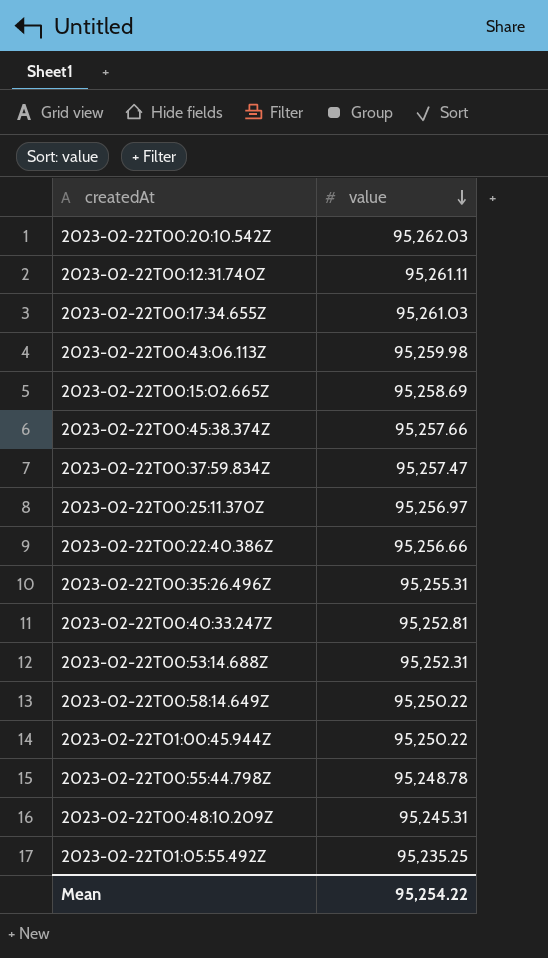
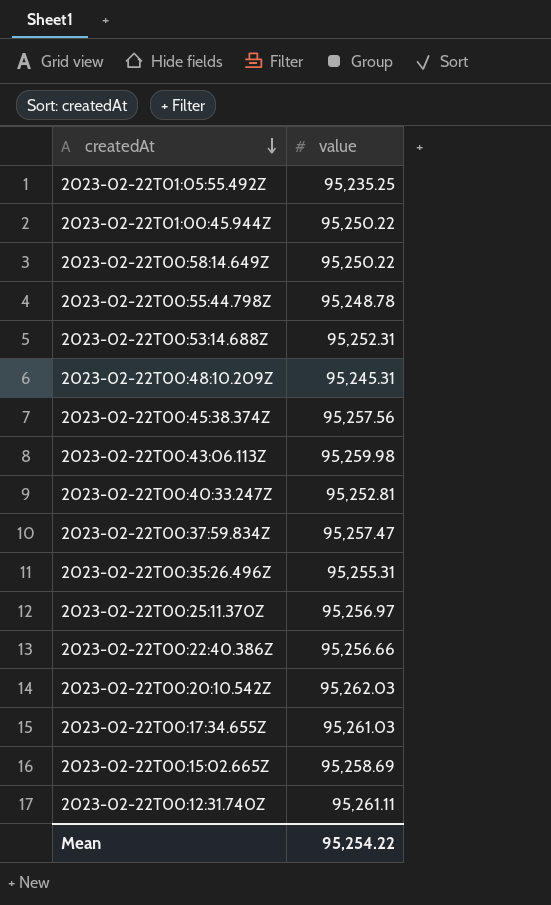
row order: value descending -> createdAt descending
2023-02-22T00:45:38.374Z | value: 95,257.66 -> 95,257.56

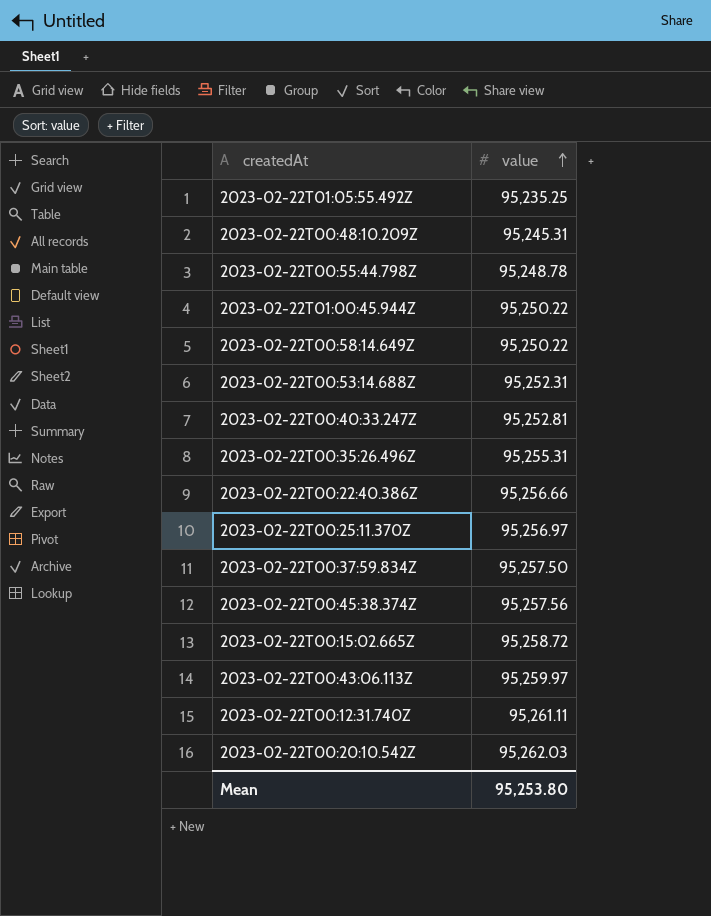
row order: createdAt descending -> value ascending
row 2023-02-22T00:17:34.655Z: 95,261.03 -> none
2023-02-22T00:37:59.834Z | value: 95,257.47 -> 95,257.50
2023-02-22T00:15:02.665Z | value: 95,258.69 -> 95,258.72
2023-02-22T00:43:06.113Z | value: 95,259.98 -> 95,259.97
Mean | value: 95,254.22 -> 95,253.80

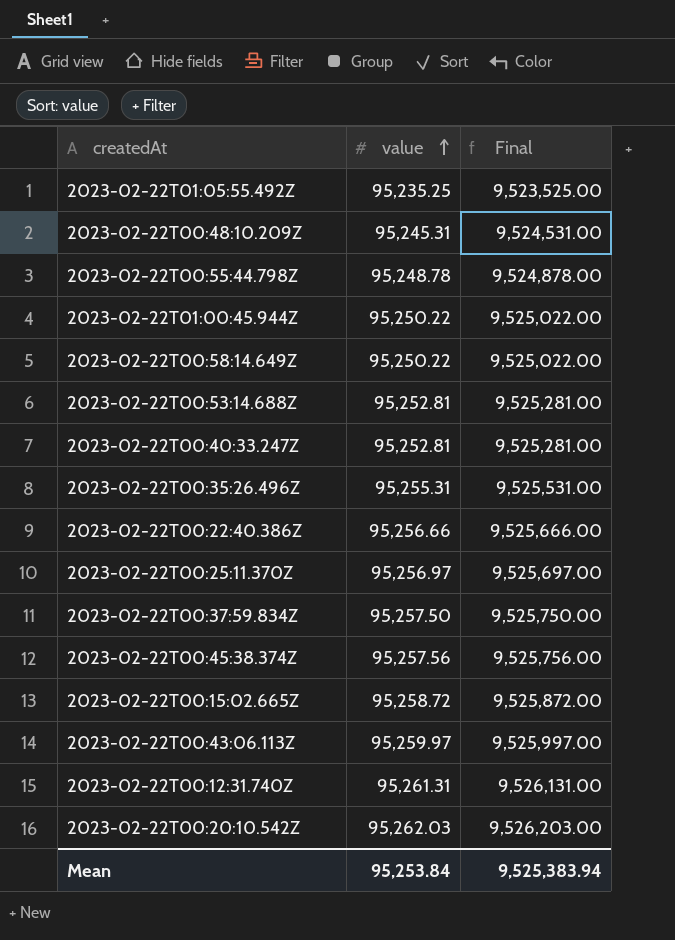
column Final | formula: none -> [value] * 100
2023-02-22T00:53:14.688Z | value: 95,252.31 -> 95,252.81
2023-02-22T00:12:31.740Z | value: 95,261.11 -> 95,261.31
Mean | value: 95,253.80 -> 95,253.84

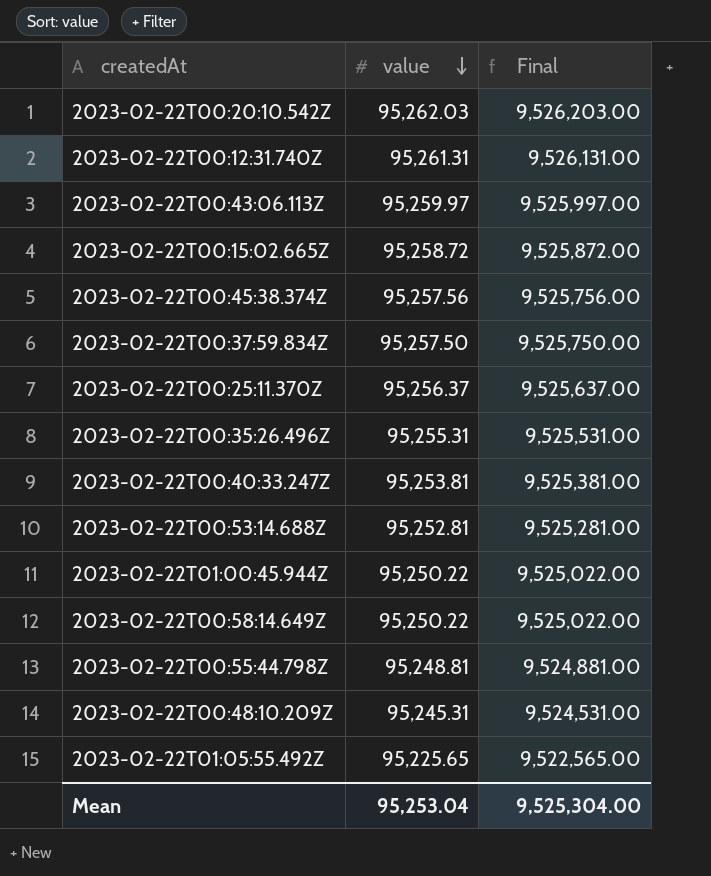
row order: value ascending -> value descending
row 2023-02-22T00:22:40.386Z: 95,256.66 | 9,525,666.00 -> none
2023-02-22T00:25:11.370Z | value: 95,256.97 -> 95,256.37
2023-02-22T00:25:11.370Z | Final: 9,525,697.00 -> 9,525,637.00
2023-02-22T00:40:33.247Z | value: 95,252.81 -> 95,253.81
2023-02-22T00:40:33.247Z | Final: 9,525,281.00 -> 9,525,381.00
2023-02-22T00:55:44.798Z | value: 95,248.78 -> 95,248.81
2023-02-22T00:55:44.798Z | Final: 9,524,878.00 -> 9,524,881.00
2023-02-22T01:05:55.492Z | value: 95,235.25 -> 95,225.65
2023-02-22T01:05:55.492Z | Final: 9,523,525.00 -> 9,522,565.00
Mean | value: 95,253.84 -> 95,253.04
Mean | Final: 9,525,383.94 -> 9,525,304.00

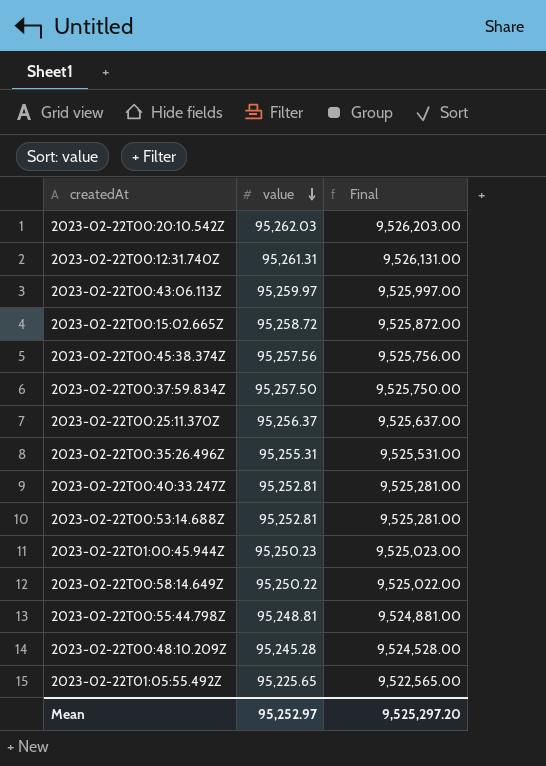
2023-02-22T00:40:33.247Z | value: 95,253.81 -> 95,252.81
2023-02-22T00:40:33.247Z | Final: 9,525,381.00 -> 9,525,281.00
2023-02-22T01:00:45.944Z | value: 95,250.22 -> 95,250.23
2023-02-22T01:00:45.944Z | Final: 9,525,022.00 -> 9,525,023.00
2023-02-22T00:48:10.209Z | value: 95,245.31 -> 95,245.28
2023-02-22T00:48:10.209Z | Final: 9,524,531.00 -> 9,524,528.00
Mean | value: 95,253.04 -> 95,252.97
Mean | Final: 9,525,304.00 -> 9,525,297.20

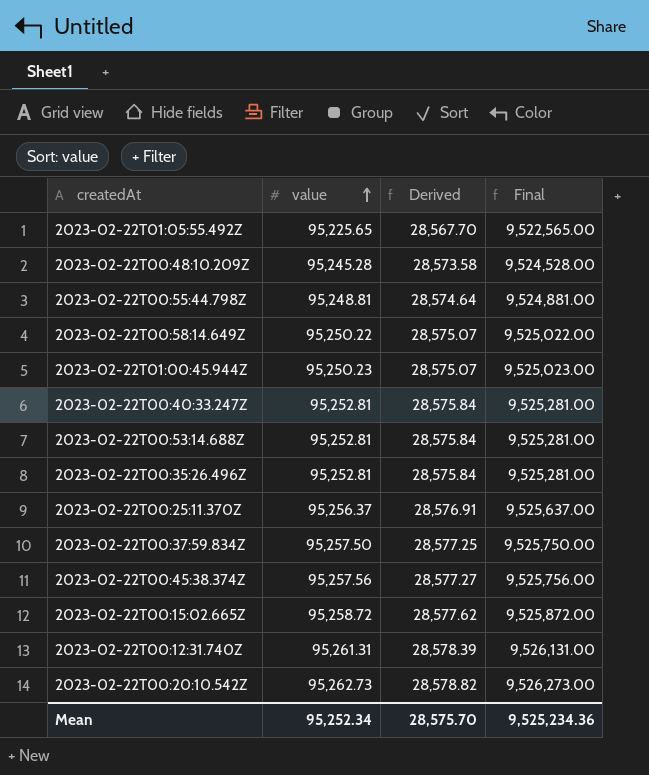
row order: value descending -> value ascending
column Derived | formula: none -> [value] * 0.3
row 2023-02-22T00:43:06.113Z: 95,259.97 | 9,525,997.00 -> none
2023-02-22T00:35:26.496Z | value: 95,255.31 -> 95,252.81
2023-02-22T00:35:26.496Z | Final: 9,525,531.00 -> 9,525,281.00
2023-02-22T00:20:10.542Z | value: 95,262.03 -> 95,262.73
2023-02-22T00:20:10.542Z | Final: 9,526,203.00 -> 9,526,273.00
Mean | value: 95,252.97 -> 95,252.34
Mean | Final: 9,525,297.20 -> 9,525,234.36

